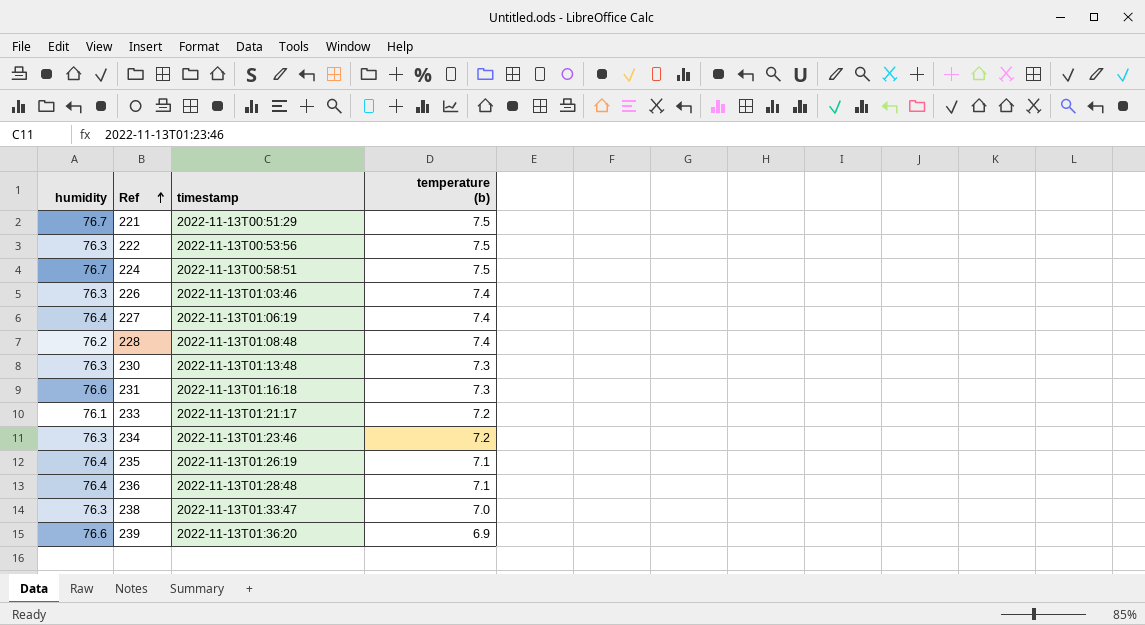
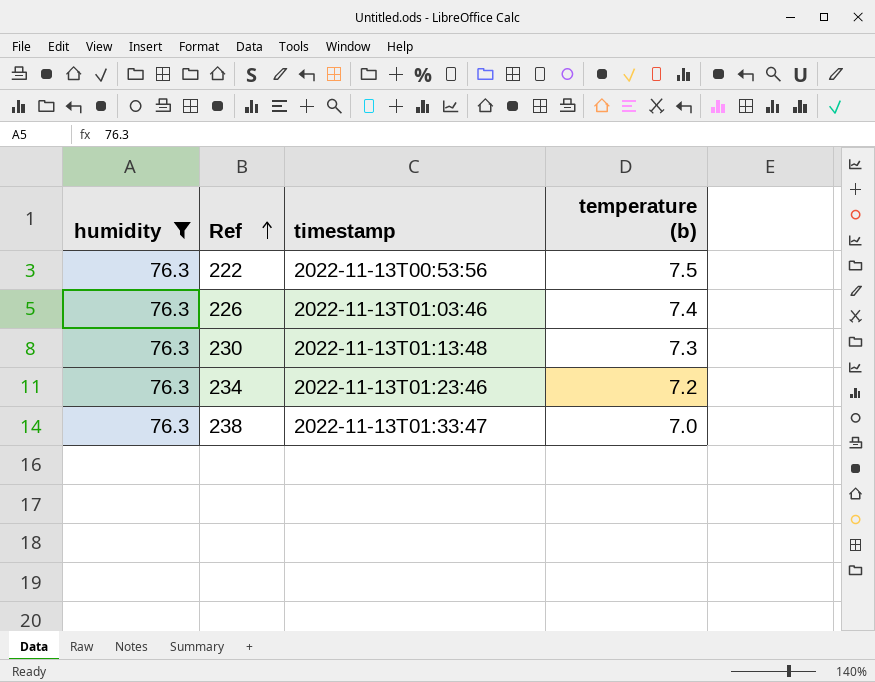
filter: none -> humidity = 76.3

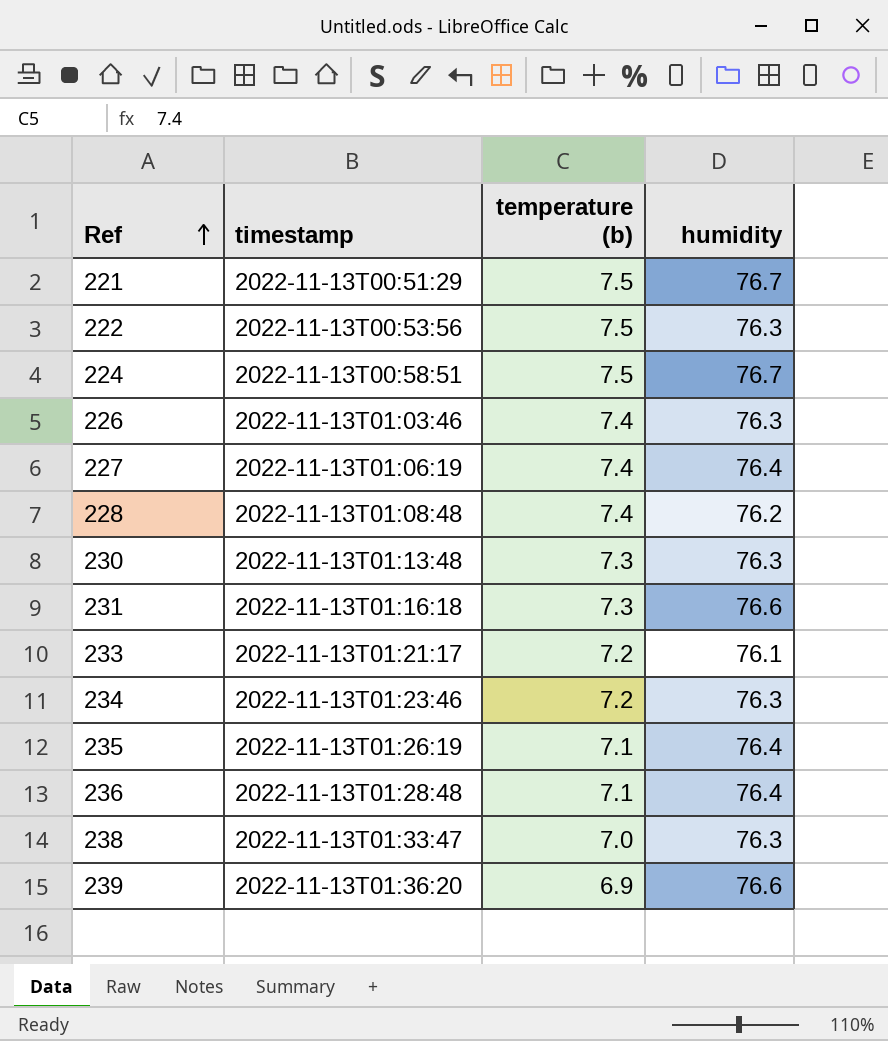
filter: humidity = 76.3 -> none
column humidity | position: 1 -> 4

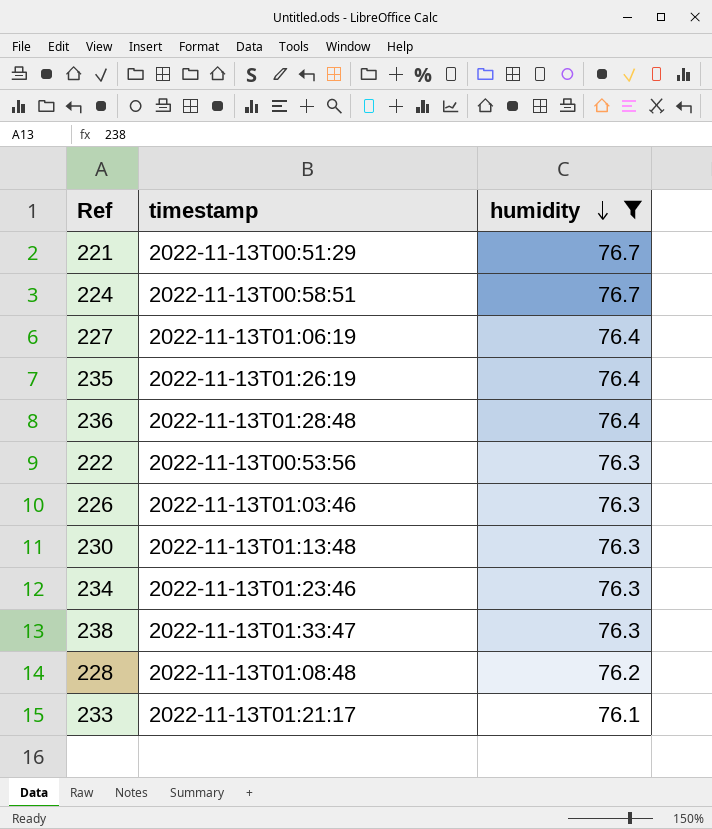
filter: none -> humidity != 76.6
row order: Ref ascending -> humidity descending
column temperature (b) | position: 3 -> none

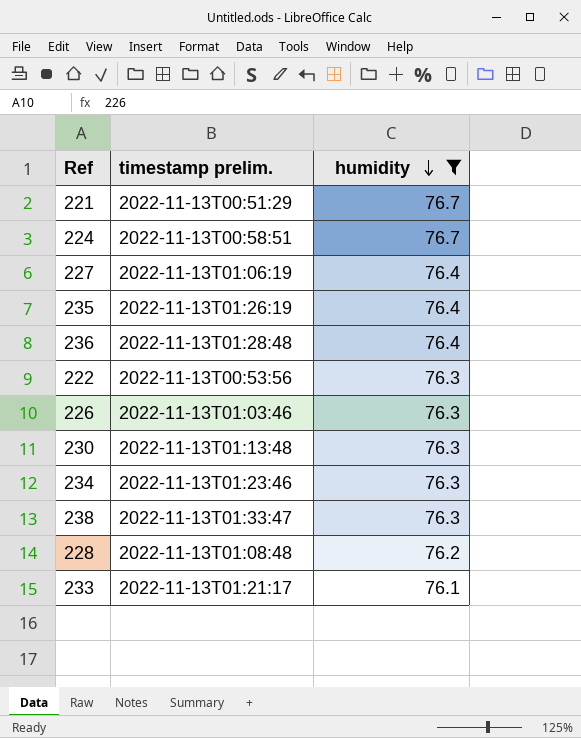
column name: timestamp -> timestamp prelim.

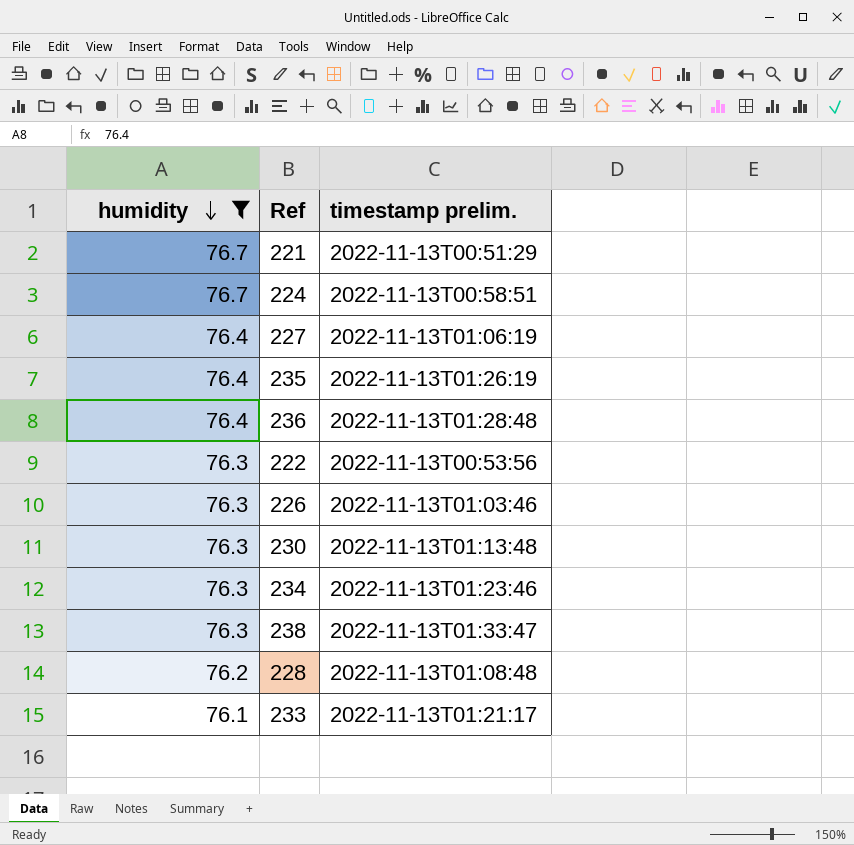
column humidity | position: 3 -> 1

